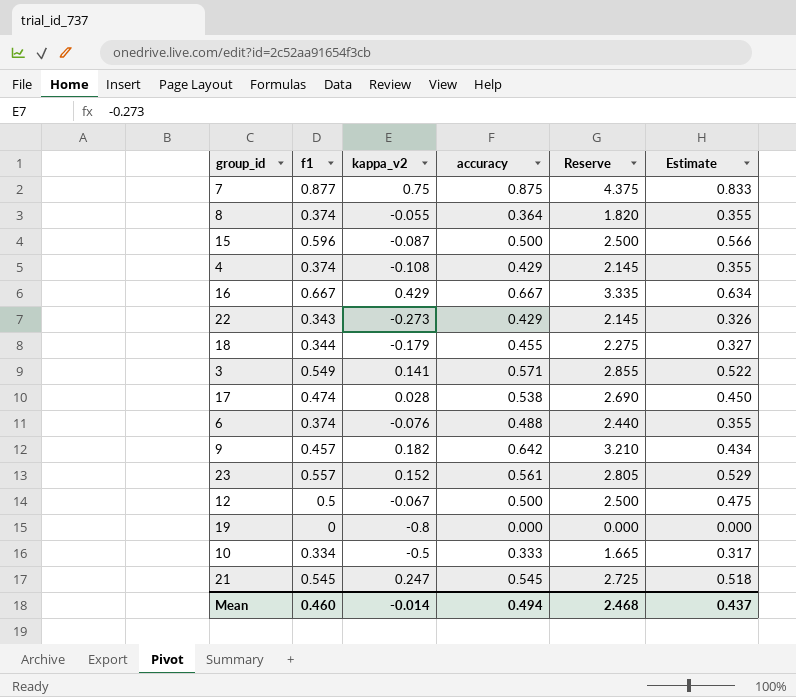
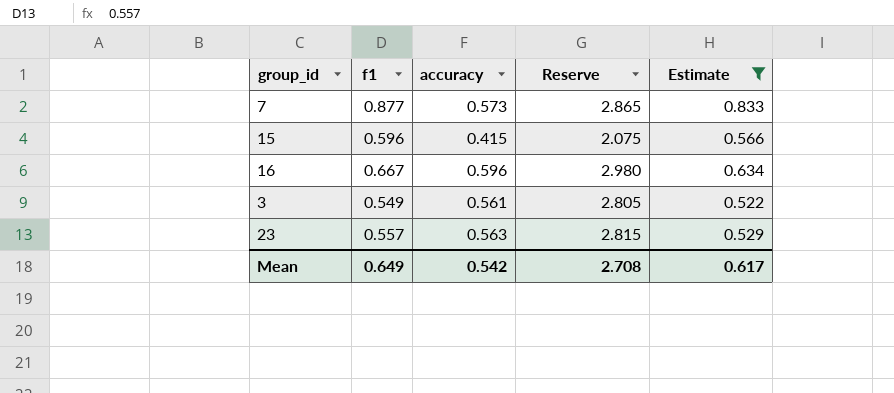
filter: none -> Estimate >= 0.522
column kappa_v2 | position: 3 -> none
7 | accuracy: 0.875 -> 0.573
7 | Reserve: 4.375 -> 2.865
15 | accuracy: 0.500 -> 0.415
15 | Reserve: 2.500 -> 2.075
16 | accuracy: 0.667 -> 0.596
16 | Reserve: 3.335 -> 2.980
3 | accuracy: 0.571 -> 0.561
3 | Reserve: 2.855 -> 2.805
23 | accuracy: 0.561 -> 0.563
23 | Reserve: 2.805 -> 2.815
Mean | f1: 0.460 -> 0.649
Mean | accuracy: 0.494 -> 0.542
Mean | Reserve: 2.468 -> 2.708
Mean | Estimate: 0.437 -> 0.617

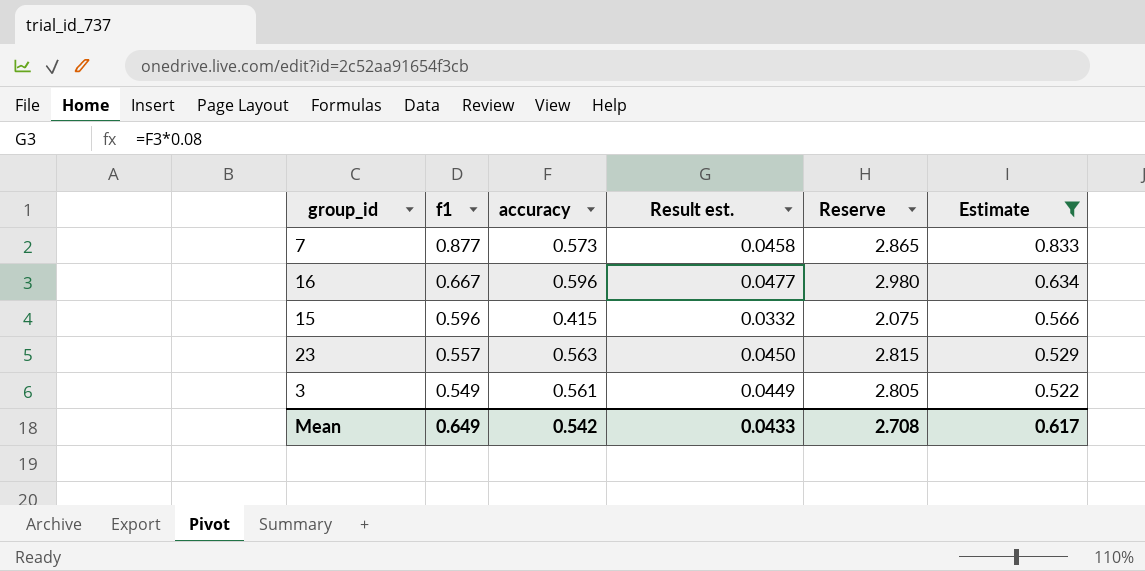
row order: none -> f1 descending
column Result est. | formula: none -> [accuracy] * 0.08

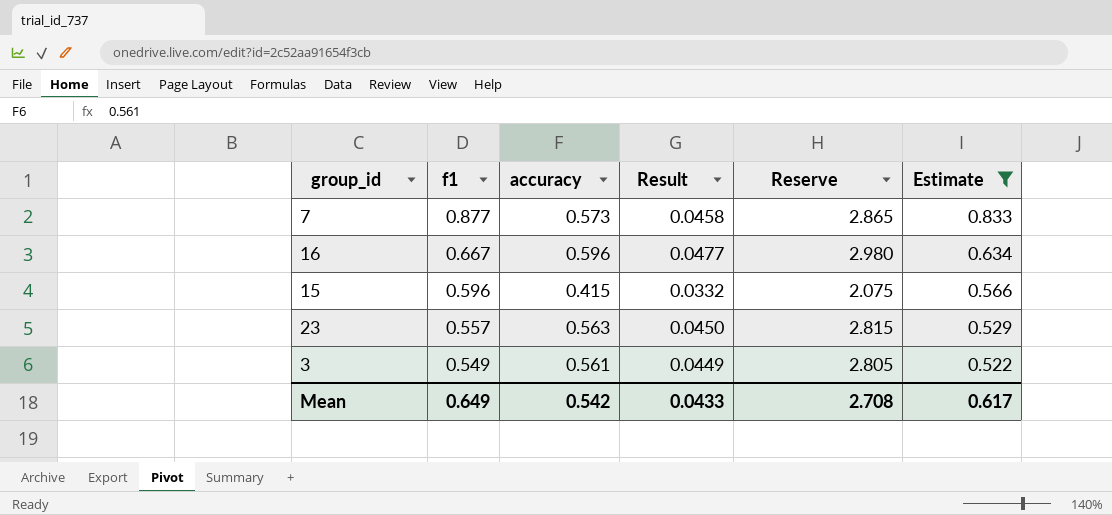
column name: Result est. -> Result

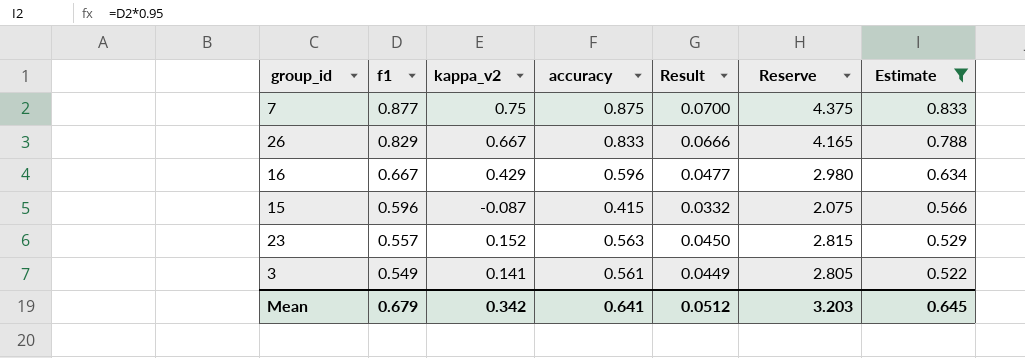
column kappa_v2 | position: none -> 3
7 | accuracy: 0.573 -> 0.875
7 | Result: 0.0458 -> 0.0700
7 | Reserve: 2.865 -> 4.375
row 26: none -> 0.829 | 0.667 | 0.833 | 0.0666 | 4.165 | 0.788
Mean | f1: 0.649 -> 0.679
Mean | accuracy: 0.542 -> 0.641
Mean | Result: 0.0433 -> 0.0512
Mean | Reserve: 2.708 -> 3.203
Mean | Estimate: 0.617 -> 0.645

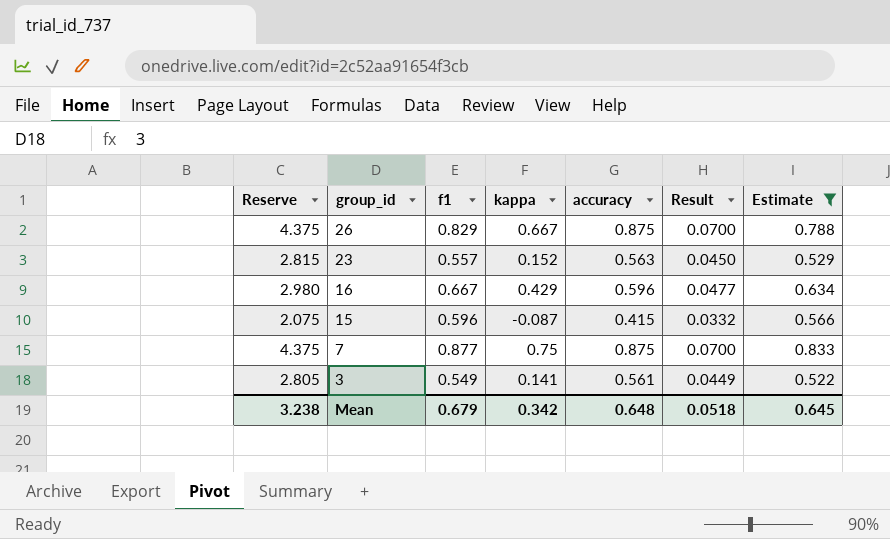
row order: f1 descending -> group_id descending
column Reserve | position: 6 -> 1
column name: kappa_v2 -> kappa
26 | Reserve: 4.165 -> 4.375
26 | accuracy: 0.833 -> 0.875
26 | Result: 0.0666 -> 0.0700
Mean | Reserve: 3.203 -> 3.238
Mean | accuracy: 0.641 -> 0.648
Mean | Result: 0.0512 -> 0.0518

